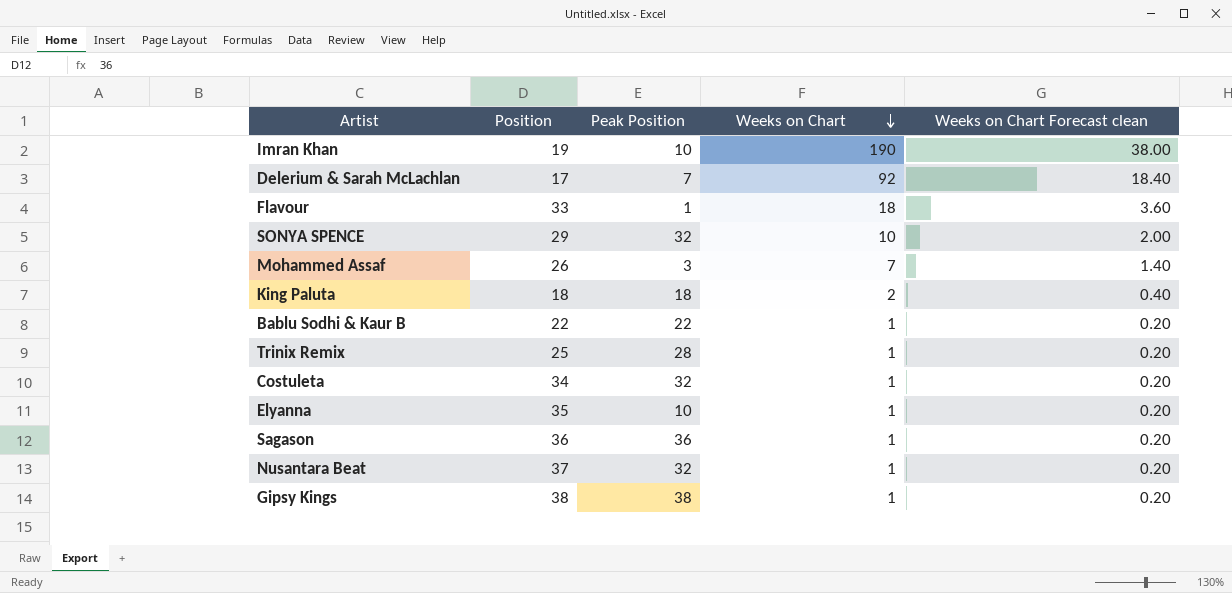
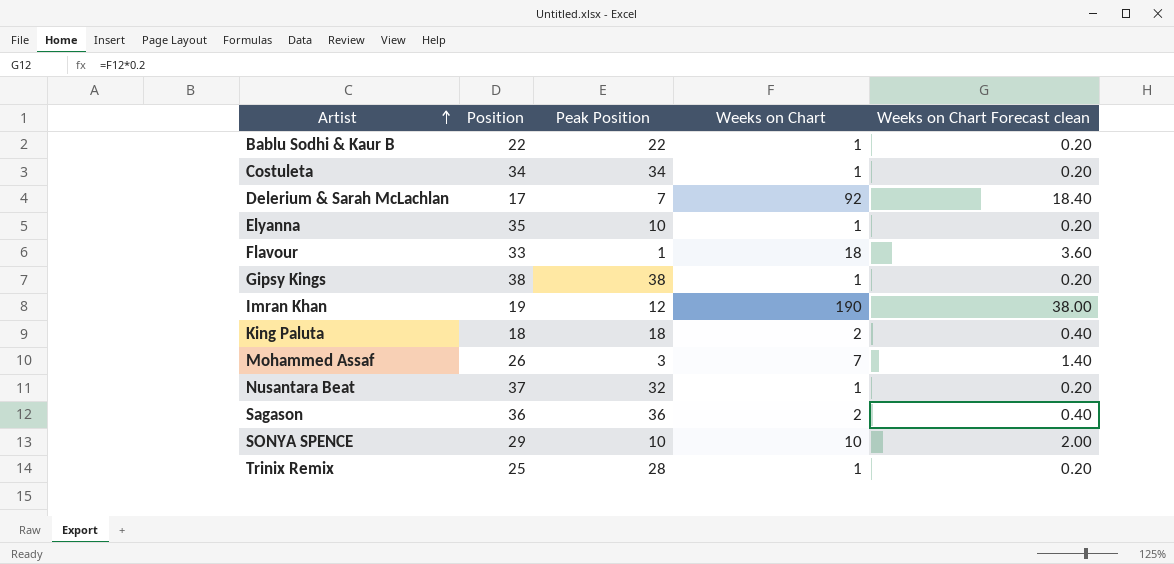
row order: Weeks on Chart descending -> Artist ascending
Costuleta | Peak Position: 32 -> 34
Imran Khan | Peak Position: 10 -> 12
Sagason | Weeks on Chart: 1 -> 2
Sagason | Weeks on Chart Forecast clean: 0.20 -> 0.40
SONYA SPENCE | Peak Position: 32 -> 10

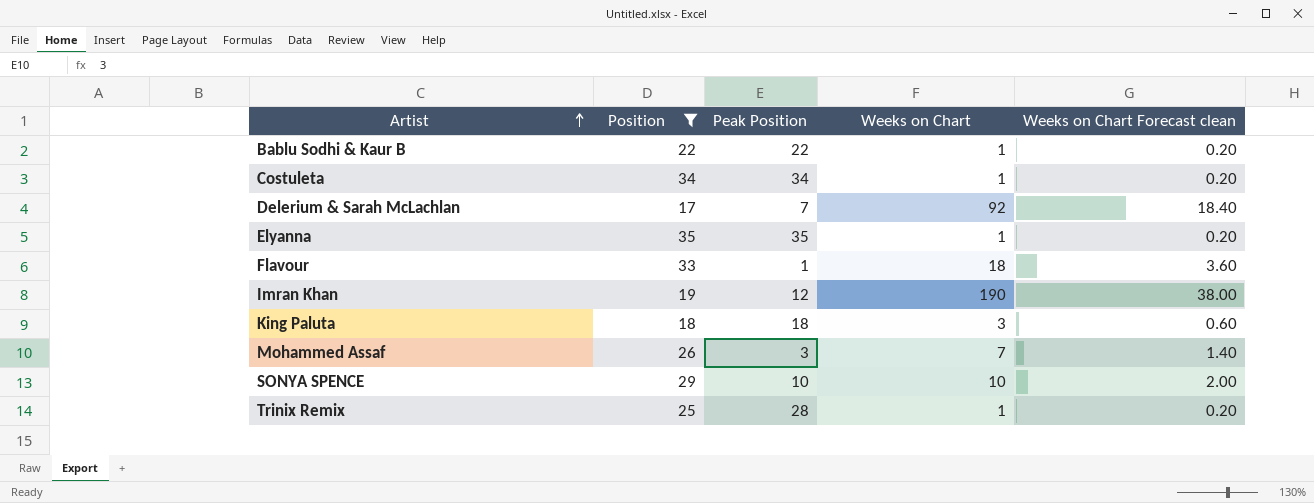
filter: none -> Position <= 35
Elyanna | Peak Position: 10 -> 35
King Paluta | Weeks on Chart: 2 -> 3
King Paluta | Weeks on Chart Forecast clean: 0.40 -> 0.60

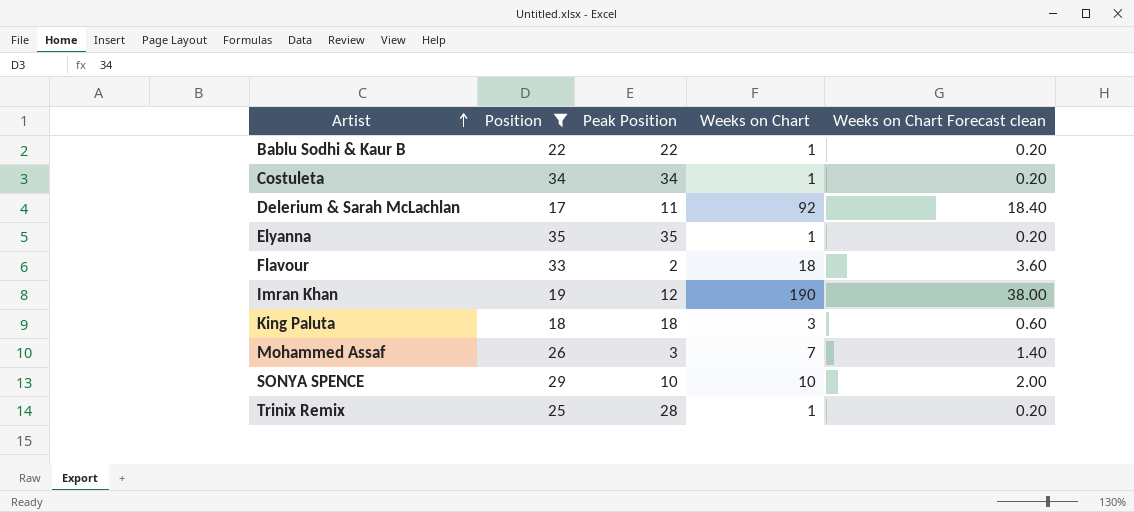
Delerium & Sarah McLachlan | Peak Position: 7 -> 11
Flavour | Peak Position: 1 -> 2

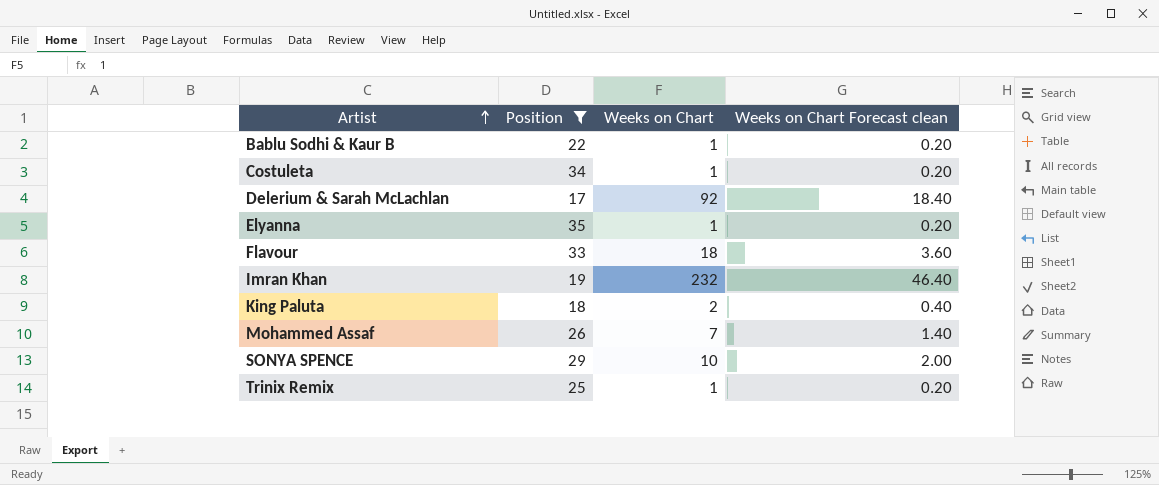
column Peak Position | position: 3 -> none
Imran Khan | Weeks on Chart: 190 -> 232
Imran Khan | Weeks on Chart Forecast clean: 38.00 -> 46.40
King Paluta | Weeks on Chart: 3 -> 2
King Paluta | Weeks on Chart Forecast clean: 0.60 -> 0.40

